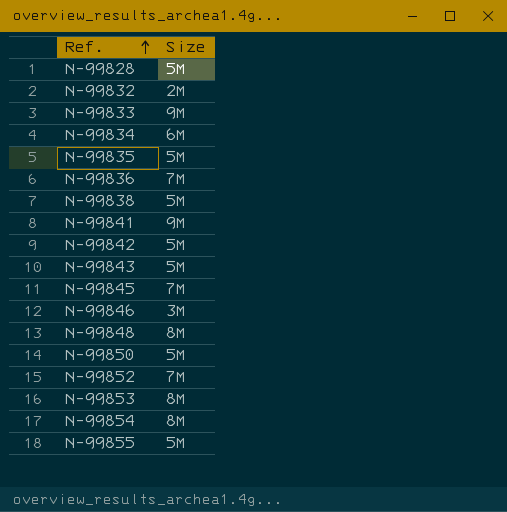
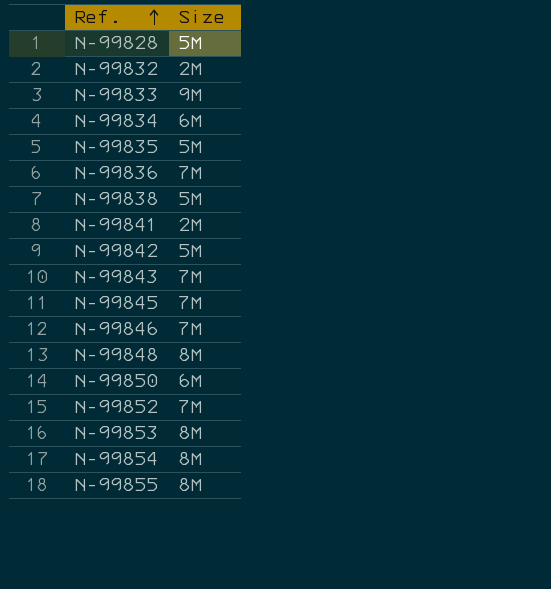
N-99841 | Size: 9M -> 2M
N-99843 | Size: 5M -> 7M
N-99846 | Size: 3M -> 7M
N-99850 | Size: 5M -> 6M
N-99855 | Size: 5M -> 8M

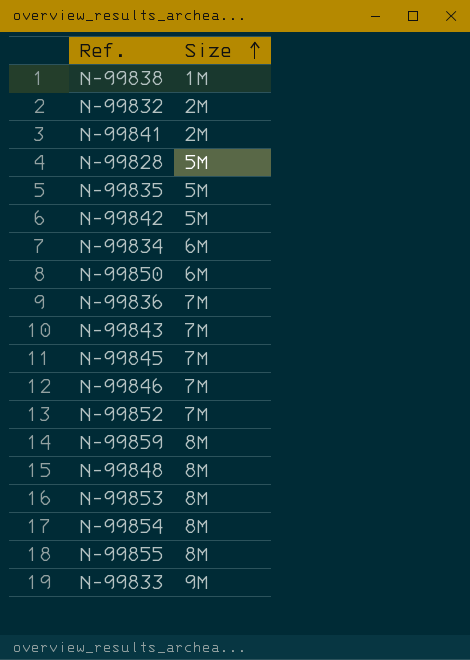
row order: Ref. ascending -> Size ascending
N-99838 | Size: 5M -> 1M
row N-99859: none -> 8M

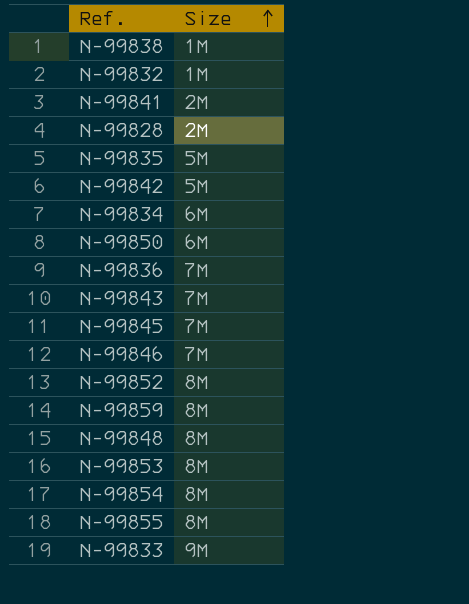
N-99832 | Size: 2M -> 1M
N-99828 | Size: 5M -> 2M
N-99852 | Size: 7M -> 8M

